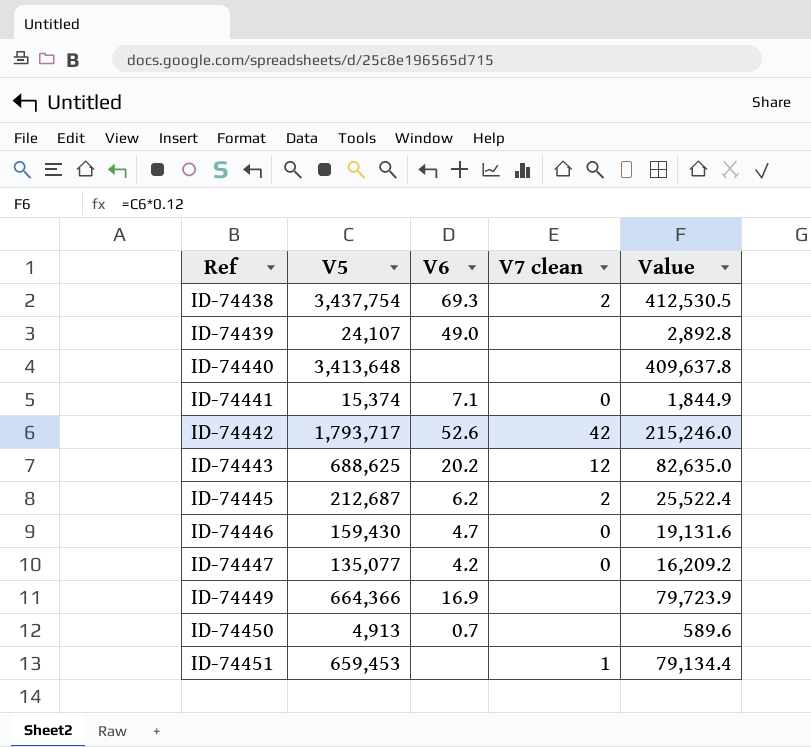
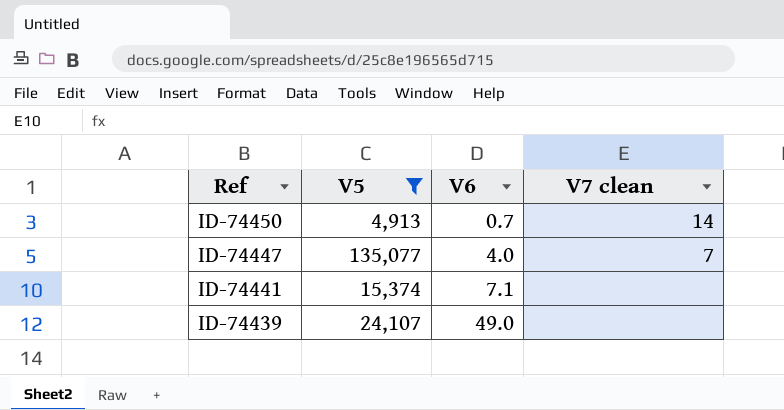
filter: none -> V5 <= 135,077
row order: Ref ascending -> Ref descending
column Value | formula: [V5] * 0.12 -> none
ID-74450 | V7 clean: none -> 14
ID-74447 | V6: 4.2 -> 4.0
ID-74447 | V7 clean: 0 -> 7
ID-74441 | V7 clean: 0 -> none

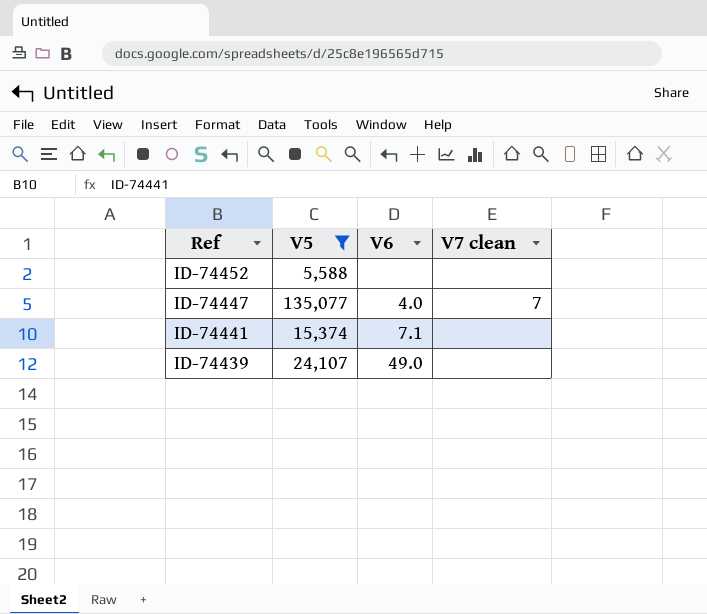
row ID-74450: 4,913 | 0.7 | 14 -> none
row ID-74452: none -> 5,588 | none | none

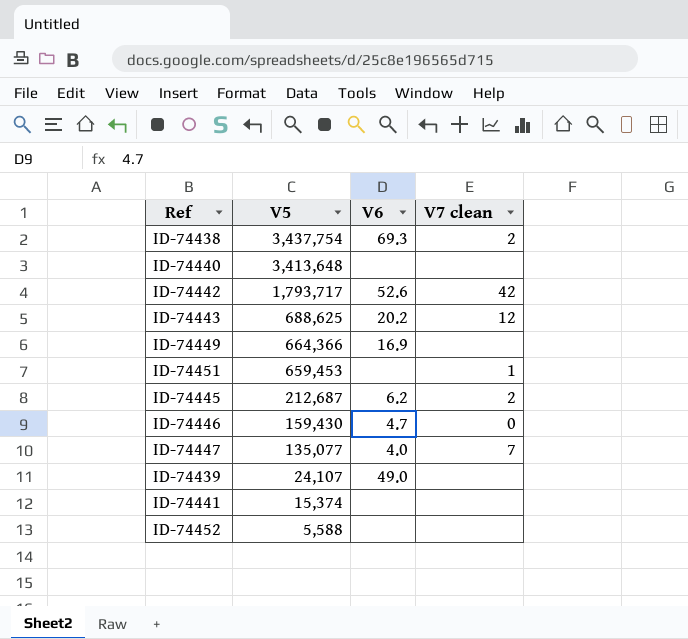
filter: V5 <= 135,077 -> none
row order: Ref descending -> V5 descending
ID-74441 | V6: 7.1 -> none

